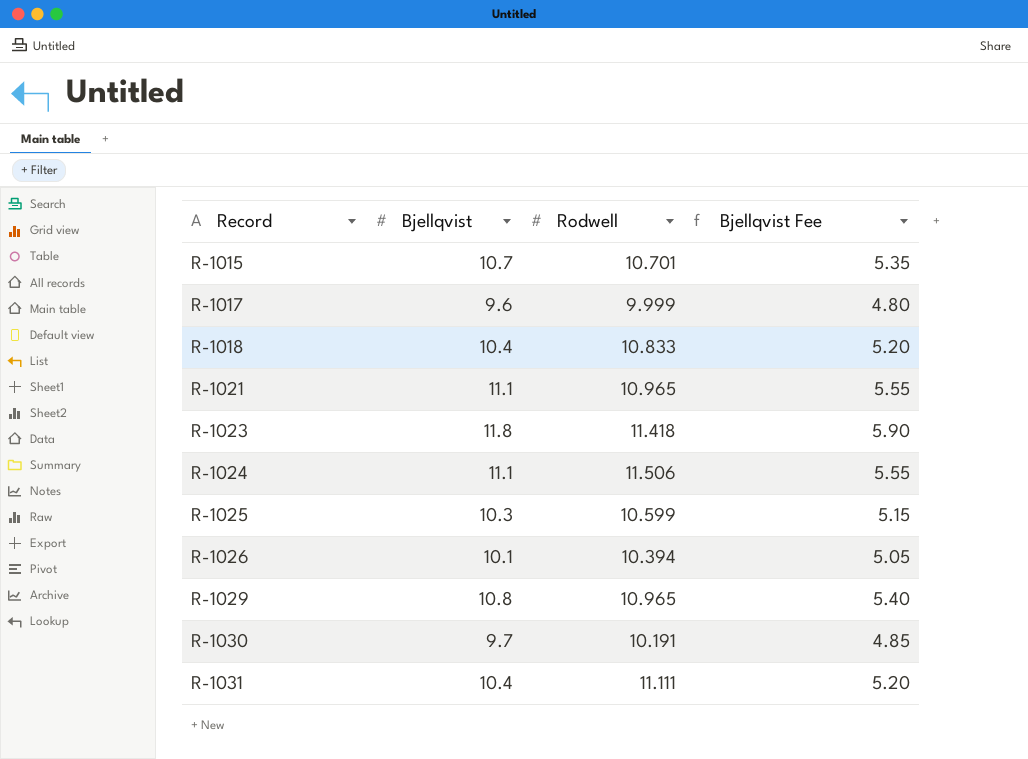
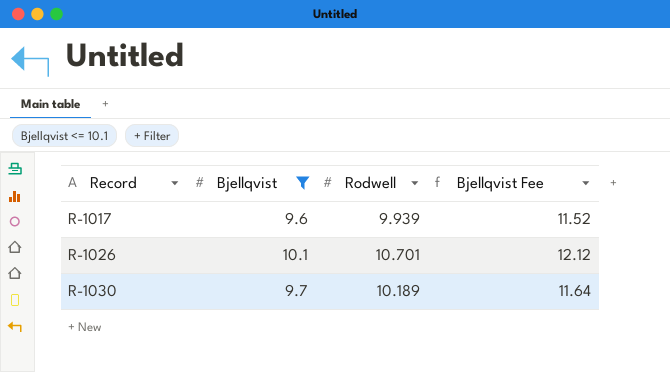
filter: none -> Bjellqvist <= 10.1
column Bjellqvist Fee | formula: [Bjellqvist] * 0.5 -> [Bjellqvist] * 1.2
R-1017 | Rodwell: 9.999 -> 9.939
R-1026 | Rodwell: 10.394 -> 10.701
R-1030 | Rodwell: 10.191 -> 10.189

